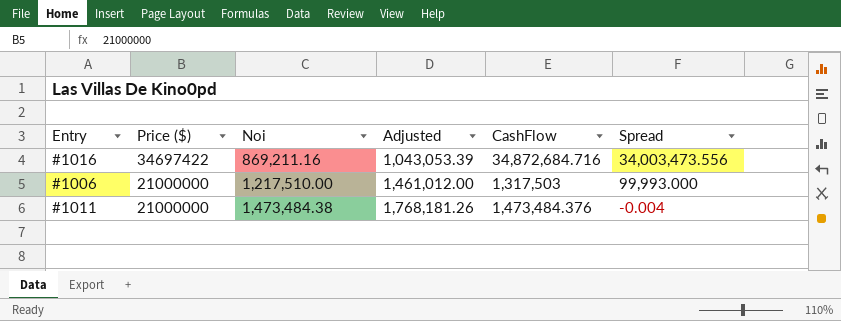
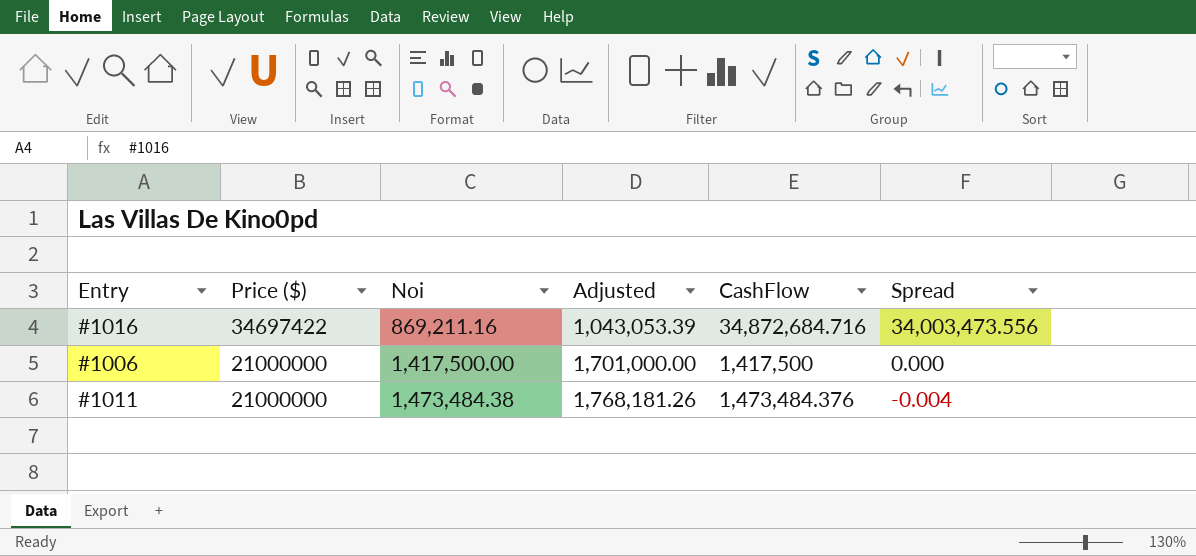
#1006 | Noi: 1,217,510.00 -> 1,417,500.00
#1006 | Adjusted: 1,461,012.00 -> 1,701,000.00
#1006 | CashFlow: 1,317,503 -> 1,417,500
#1006 | Spread: 99,993.000 -> 0.000

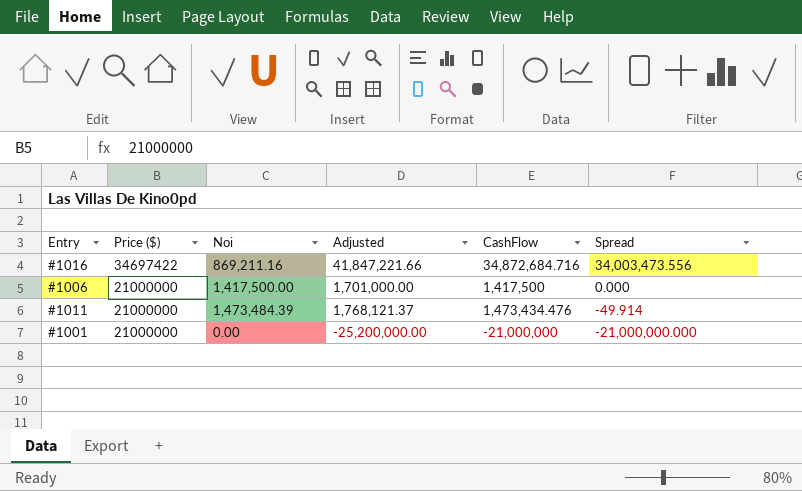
column Adjusted | formula: [Noi] * 1.2 -> [CashFlow] * 1.2
#1011 | Noi: 1,473,484.38 -> 1,473,484.39
#1011 | CashFlow: 1,473,484.376 -> 1,473,434.476
#1011 | Spread: -0.004 -> -49.914
row #1001: none -> 21000000 | 0.00 | -25,200,000.00 | -21,000,000 | -21,000,000.000

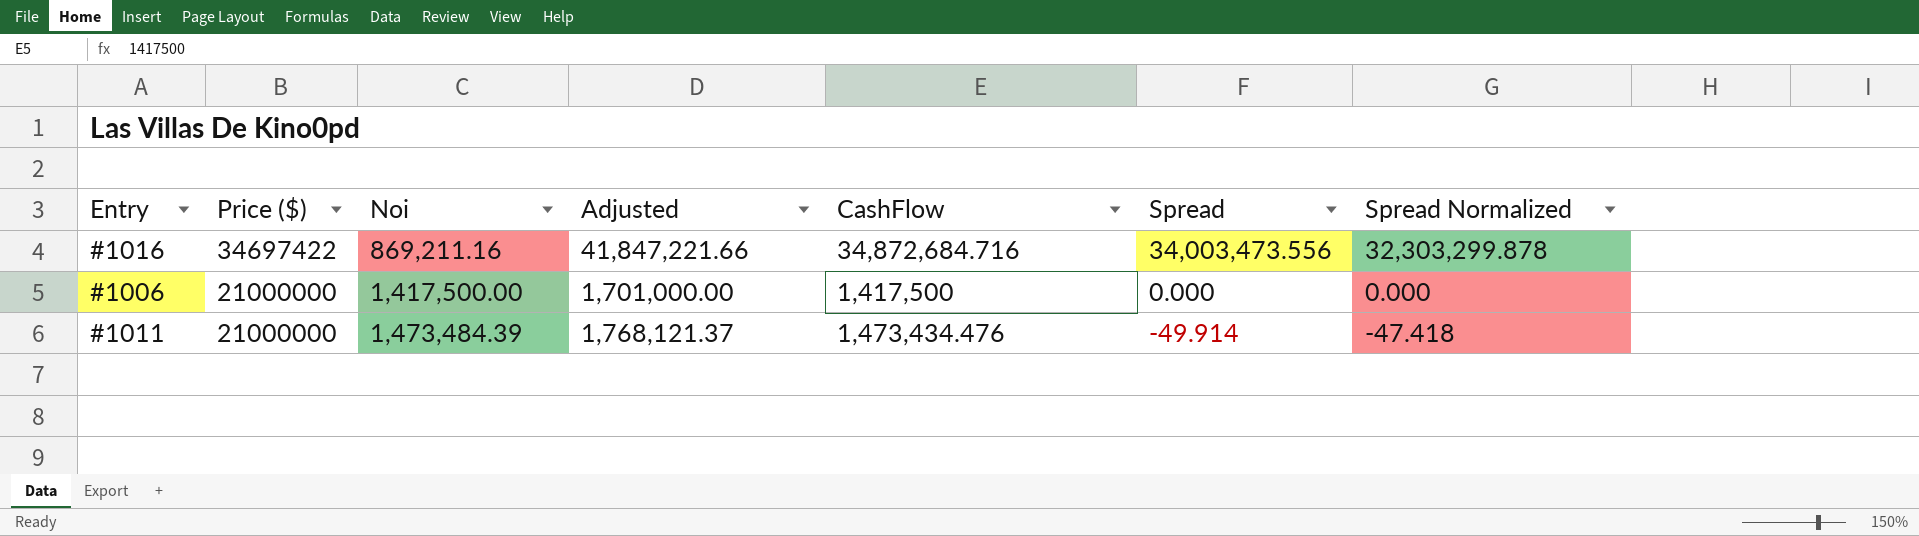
column Spread Normalized | formula: none -> [Spread] * 0.95
row #1001: 21000000 | 0.00 | -25,200,000.00 | -21,000,000 | -21,000,000.000 -> none

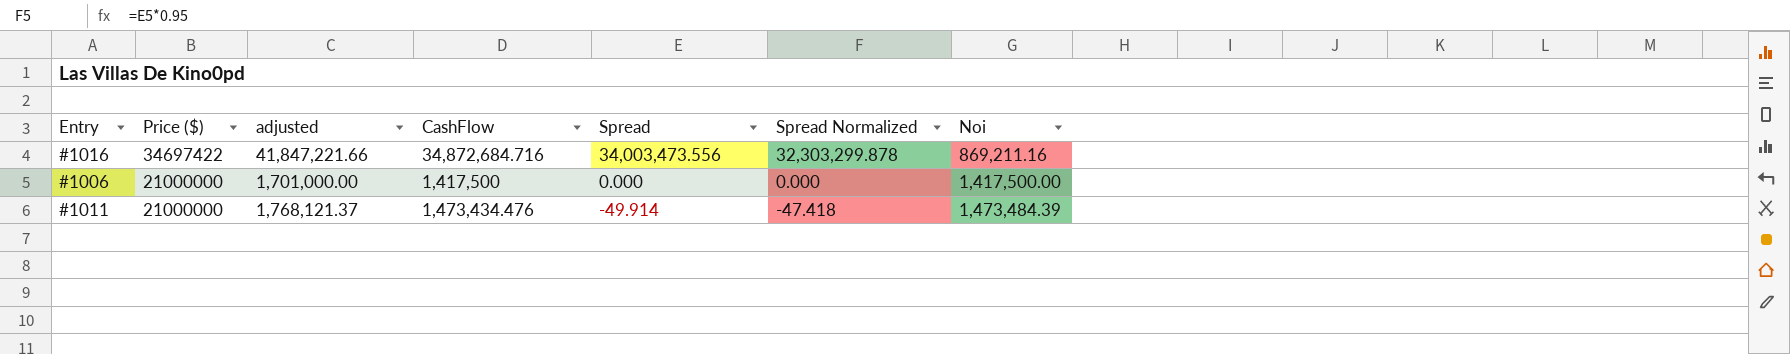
column name: Adjusted -> adjusted
column Noi | position: 3 -> 7

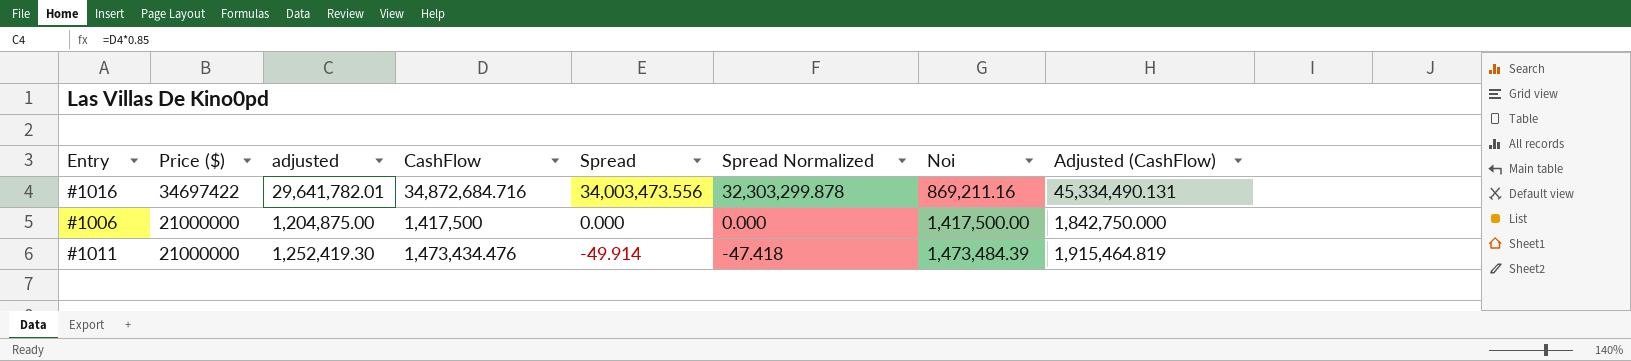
column adjusted | formula: [CashFlow] * 1.2 -> [CashFlow] * 0.85
column Adjusted (CashFlow) | formula: none -> [CashFlow] * 1.3

